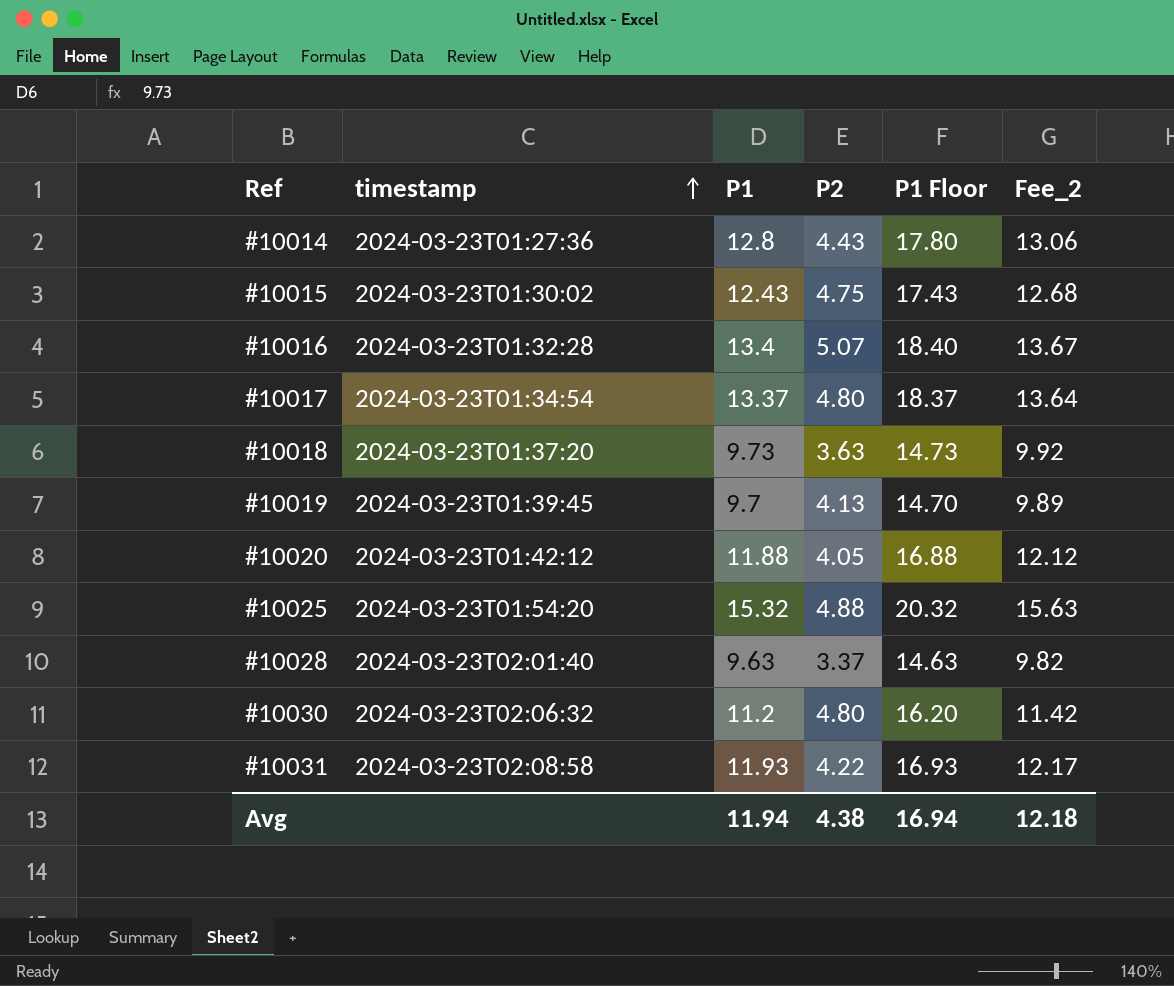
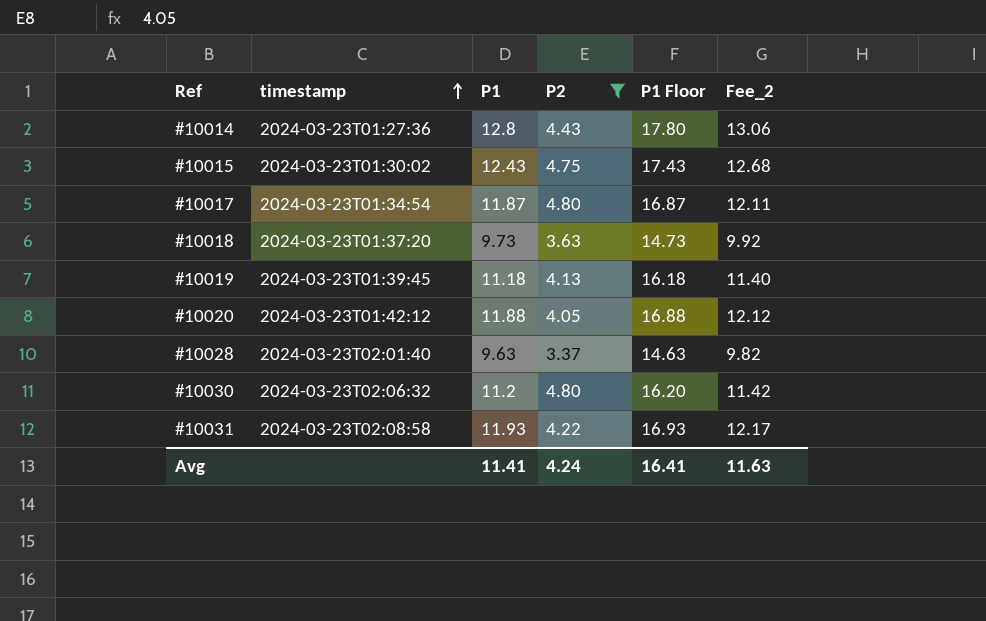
filter: none -> P2 <= 4.80
#10017 | P1: 13.37 -> 11.87
#10017 | P1 Floor: 18.37 -> 16.87
#10017 | Fee_2: 13.64 -> 12.11
#10019 | P1: 9.7 -> 11.18
#10019 | P1 Floor: 14.70 -> 16.18
#10019 | Fee_2: 9.89 -> 11.40
Avg | P1: 11.94 -> 11.41
Avg | P2: 4.38 -> 4.24
Avg | P1 Floor: 16.94 -> 16.41
Avg | Fee_2: 12.18 -> 11.63

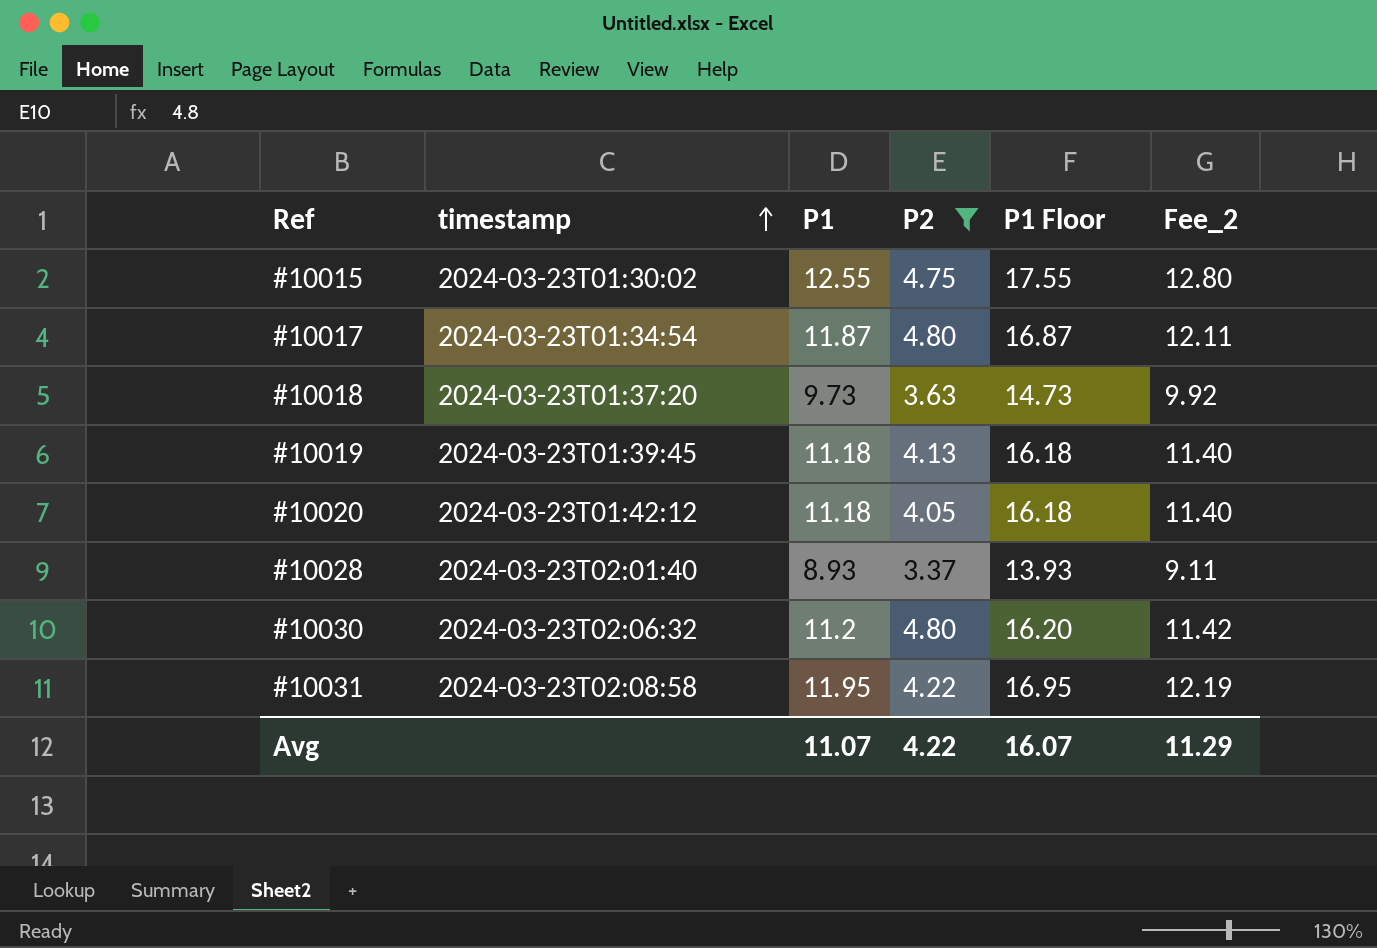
row #10014: 2024-03-23T01:27:36 | 12.8 | 4.43 | 17.80 | 13.06 -> none
#10015 | P1: 12.43 -> 12.55
#10015 | P1 Floor: 17.43 -> 17.55
#10015 | Fee_2: 12.68 -> 12.80
#10020 | P1: 11.88 -> 11.18
#10020 | P1 Floor: 16.88 -> 16.18
#10020 | Fee_2: 12.12 -> 11.40
#10028 | P1: 9.63 -> 8.93
#10028 | P1 Floor: 14.63 -> 13.93
#10028 | Fee_2: 9.82 -> 9.11
#10031 | P1: 11.93 -> 11.95
#10031 | P1 Floor: 16.93 -> 16.95
#10031 | Fee_2: 12.17 -> 12.19
Avg | P1: 11.41 -> 11.07
Avg | P2: 4.24 -> 4.22
Avg | P1 Floor: 16.41 -> 16.07
Avg | Fee_2: 11.63 -> 11.29

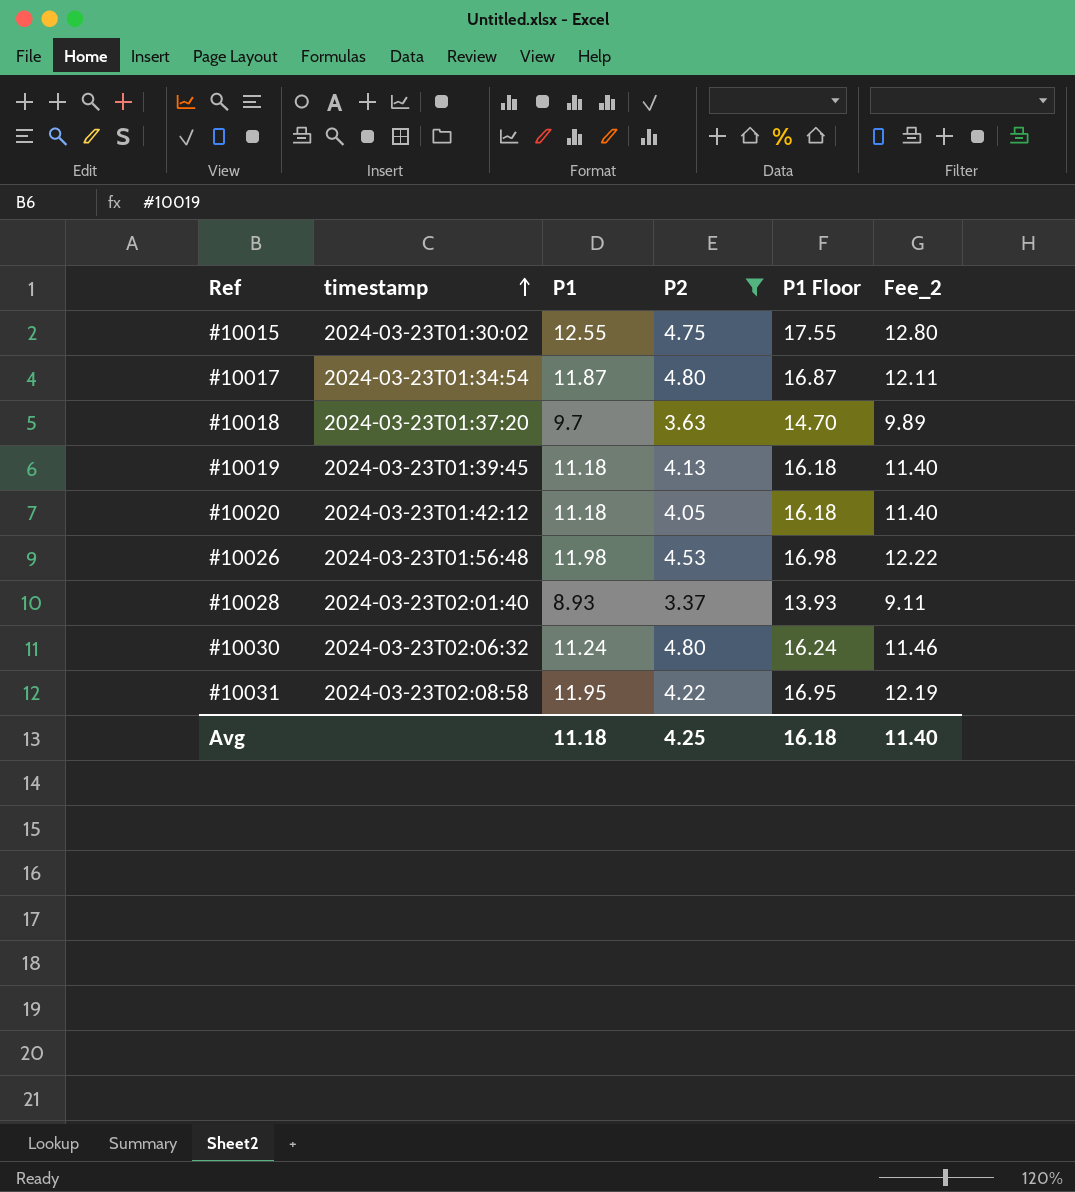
#10018 | P1: 9.73 -> 9.7
#10018 | P1 Floor: 14.73 -> 14.70
#10018 | Fee_2: 9.92 -> 9.89
row #10026: none -> 2024-03-23T01:56:48 | 11.98 | 4.53 | 16.98 | 12.22
#10030 | P1: 11.2 -> 11.24
#10030 | P1 Floor: 16.20 -> 16.24
#10030 | Fee_2: 11.42 -> 11.46
Avg | P1: 11.07 -> 11.18
Avg | P2: 4.22 -> 4.25
Avg | P1 Floor: 16.07 -> 16.18
Avg | Fee_2: 11.29 -> 11.40

